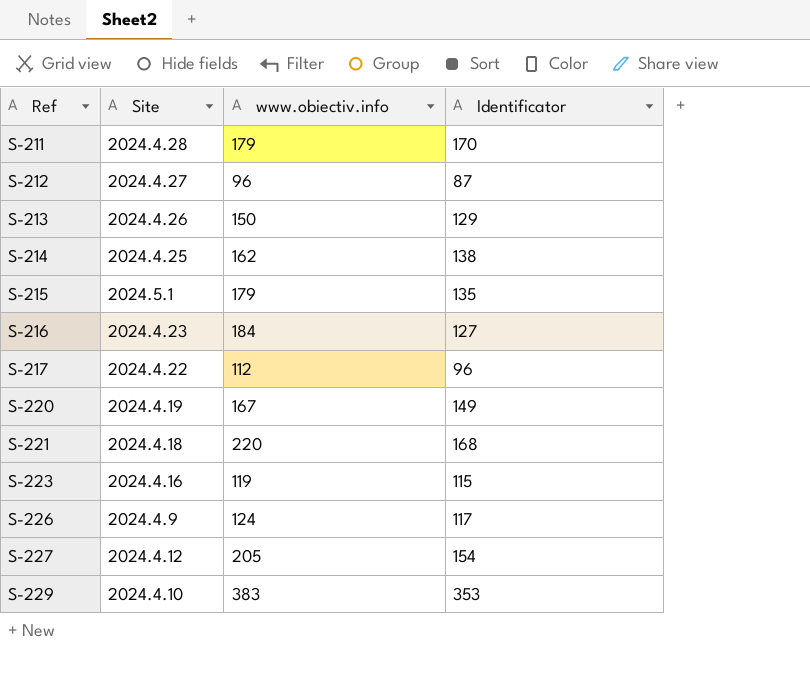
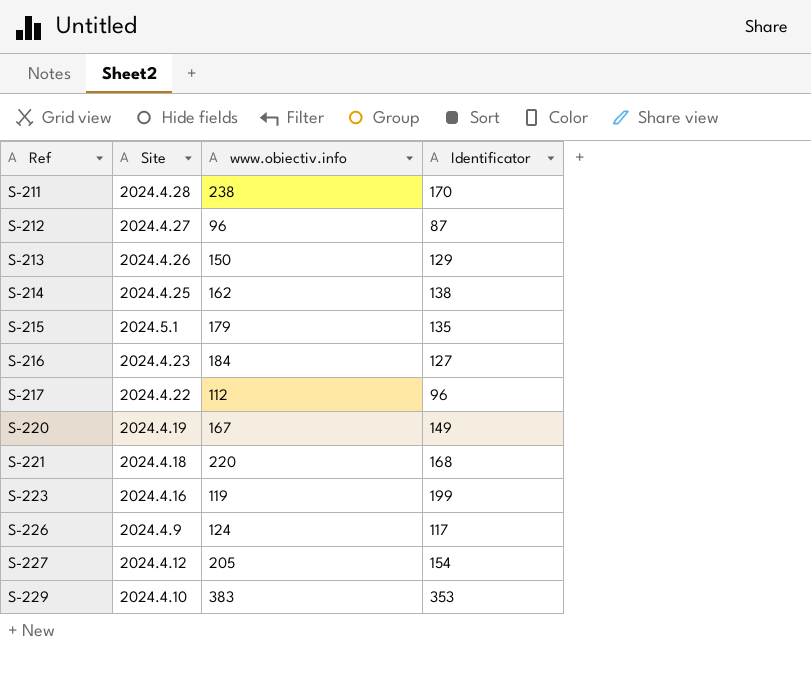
S-211 | www.obiectiv.info: 179 -> 238
S-223 | Identificator: 115 -> 199

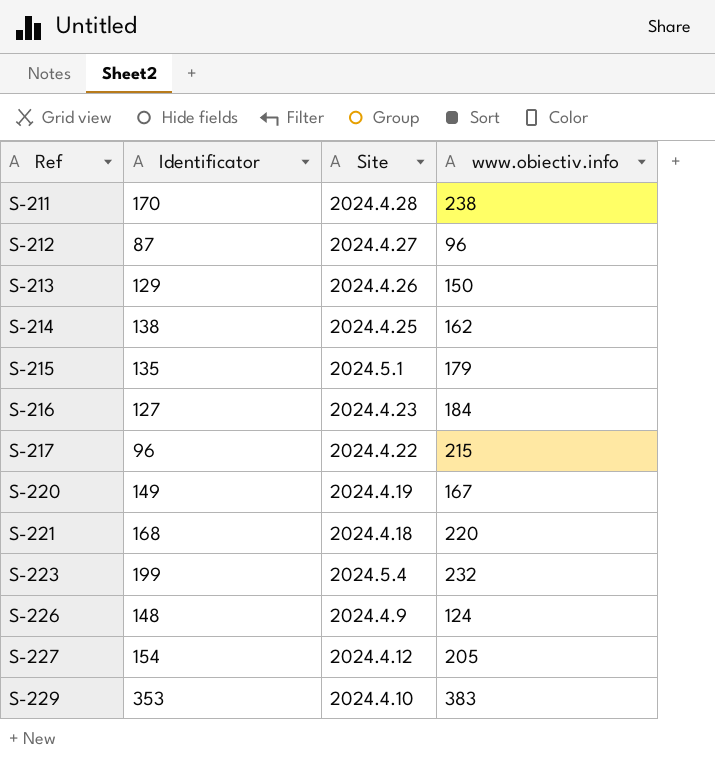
column Identificator | position: 4 -> 2
S-217 | www.obiectiv.info: 112 -> 215
S-223 | Site: 2024.4.16 -> 2024.5.4
S-223 | www.obiectiv.info: 119 -> 232
S-226 | Identificator: 117 -> 148

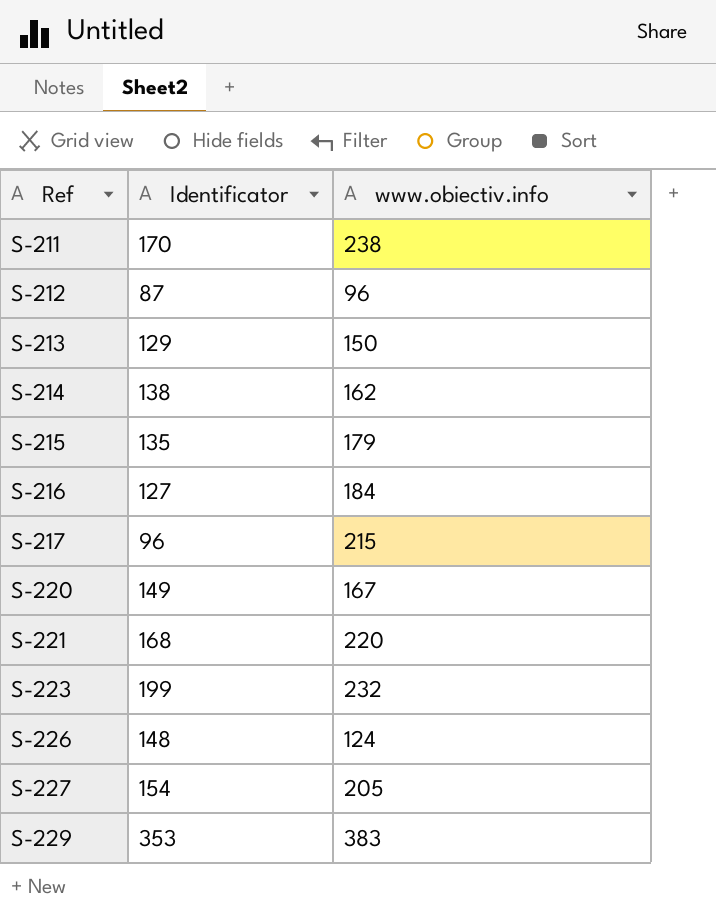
column Site | position: 3 -> none

